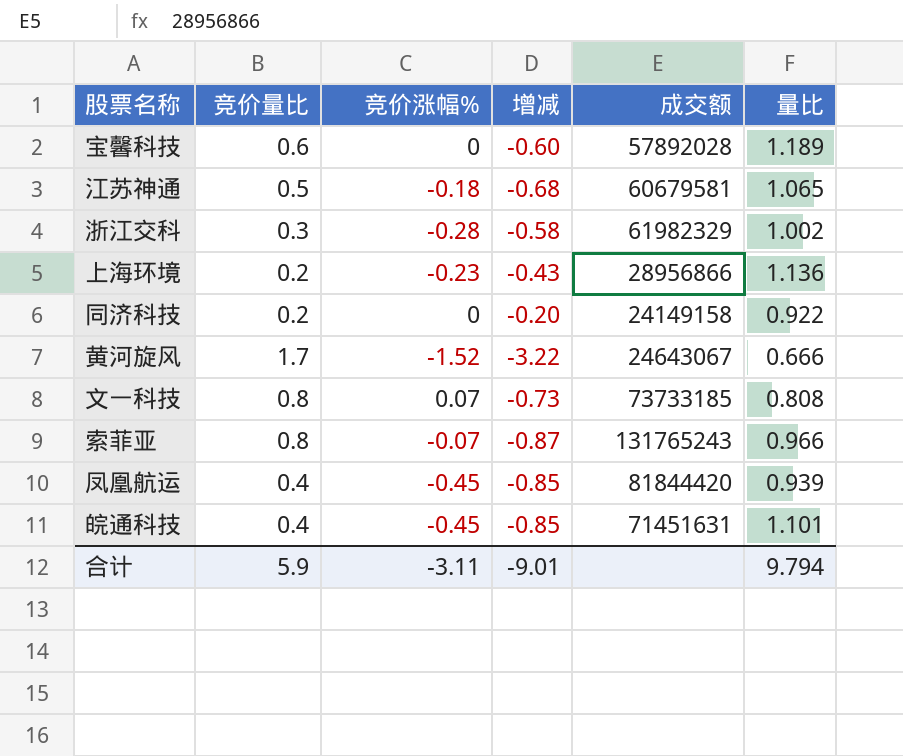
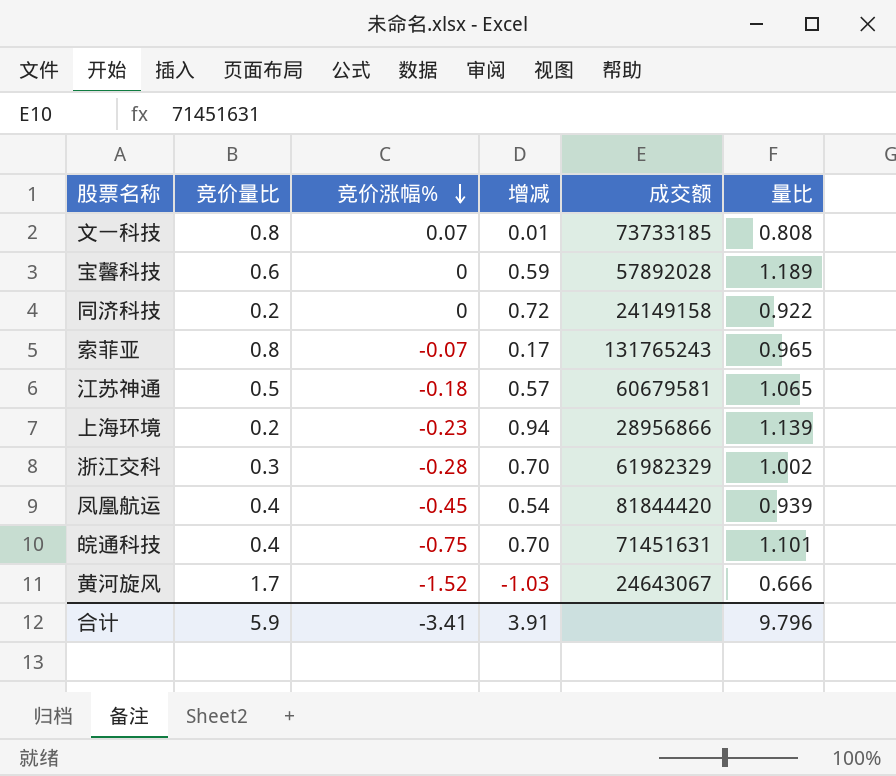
row order: none -> 竞价涨幅% descending
column 增减 | formula: [竞价涨幅%] - [竞价量比] -> [量比] - [竞价量比]
索菲亚 | 量比: 0.966 -> 0.965
上海环境 | 量比: 1.136 -> 1.139
皖通科技 | 竞价涨幅%: -0.45 -> -0.75
合计 | 竞价涨幅%: -3.11 -> -3.41
合计 | 增减: -9.01 -> 3.91
合计 | 量比: 9.794 -> 9.796

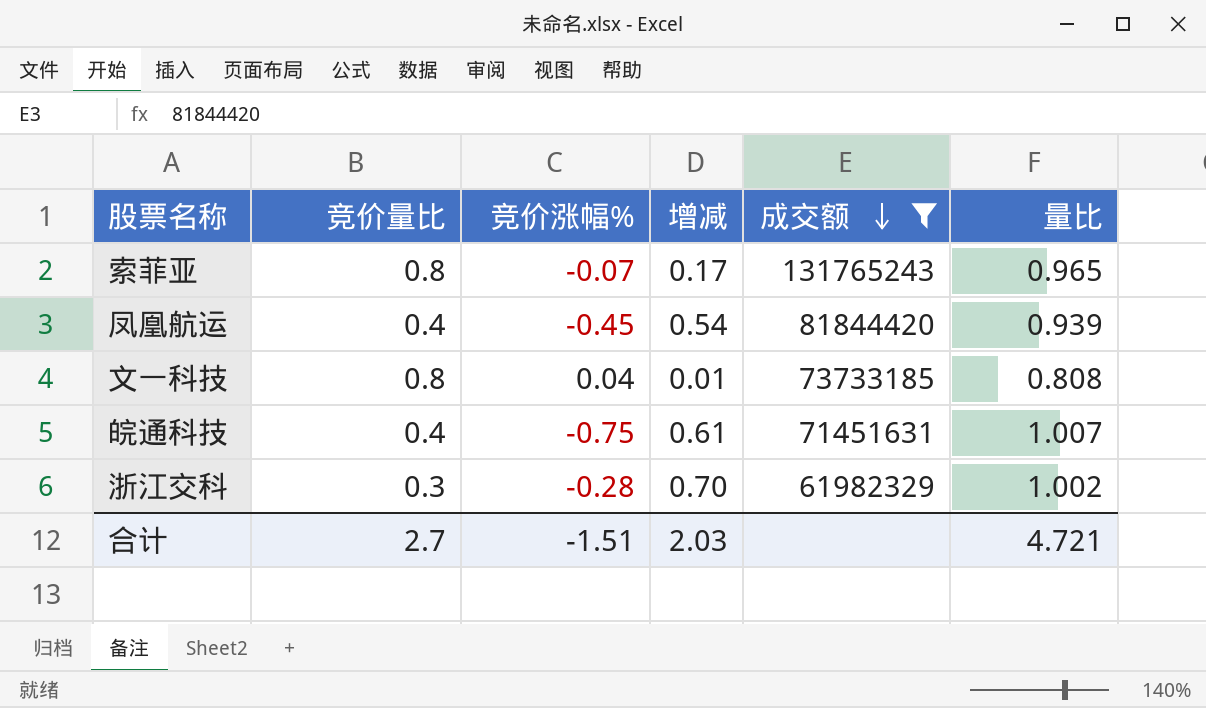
filter: none -> 成交额 >= 61982329
row order: 竞价涨幅% descending -> 成交额 descending
文一科技 | 竞价涨幅%: 0.07 -> 0.04
皖通科技 | 增减: 0.70 -> 0.61
皖通科技 | 量比: 1.101 -> 1.007
合计 | 竞价量比: 5.9 -> 2.7
合计 | 竞价涨幅%: -3.41 -> -1.51
合计 | 增减: 3.91 -> 2.03
合计 | 量比: 9.796 -> 4.721

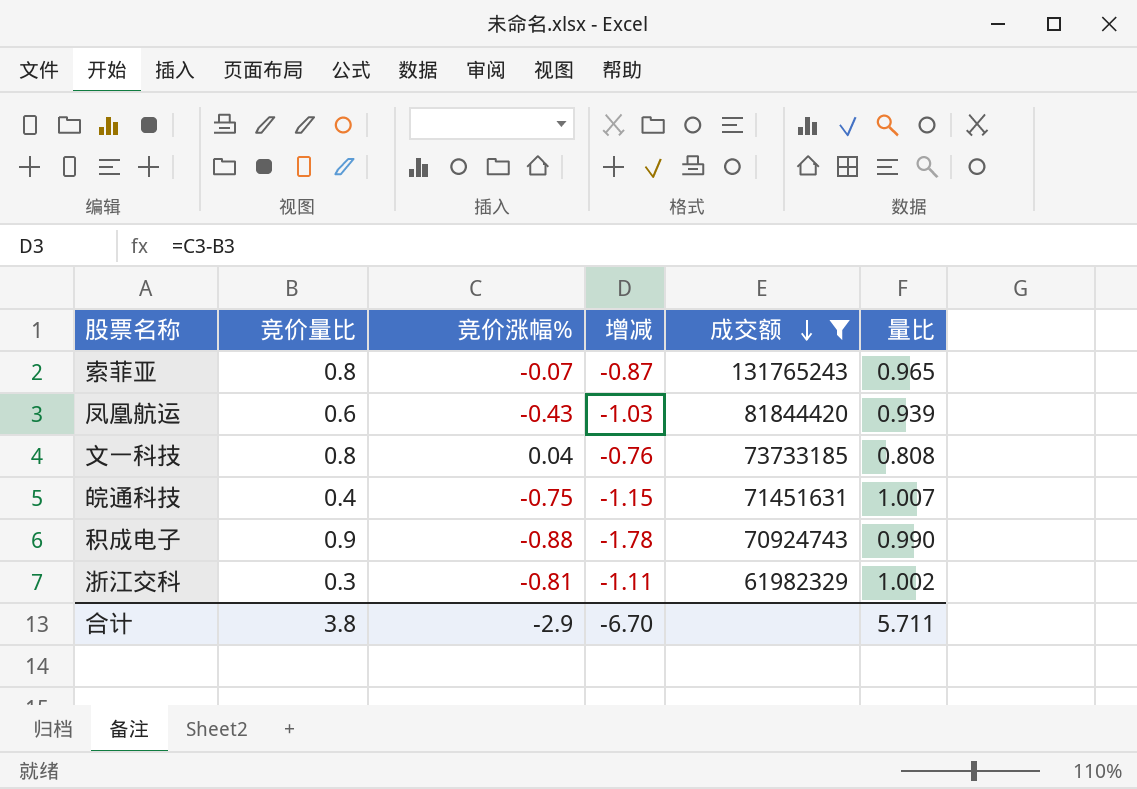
column 增减 | formula: [量比] - [竞价量比] -> [竞价涨幅%] - [竞价量比]
凤凰航运 | 竞价量比: 0.4 -> 0.6
凤凰航运 | 竞价涨幅%: -0.45 -> -0.43
row 积成电子: none -> 0.9 | -0.88 | -1.78 | 70924743 | 0.990
浙江交科 | 竞价涨幅%: -0.28 -> -0.81
合计 | 竞价量比: 2.7 -> 3.8
合计 | 竞价涨幅%: -1.51 -> -2.9
合计 | 增减: 2.03 -> -6.70
合计 | 量比: 4.721 -> 5.711

